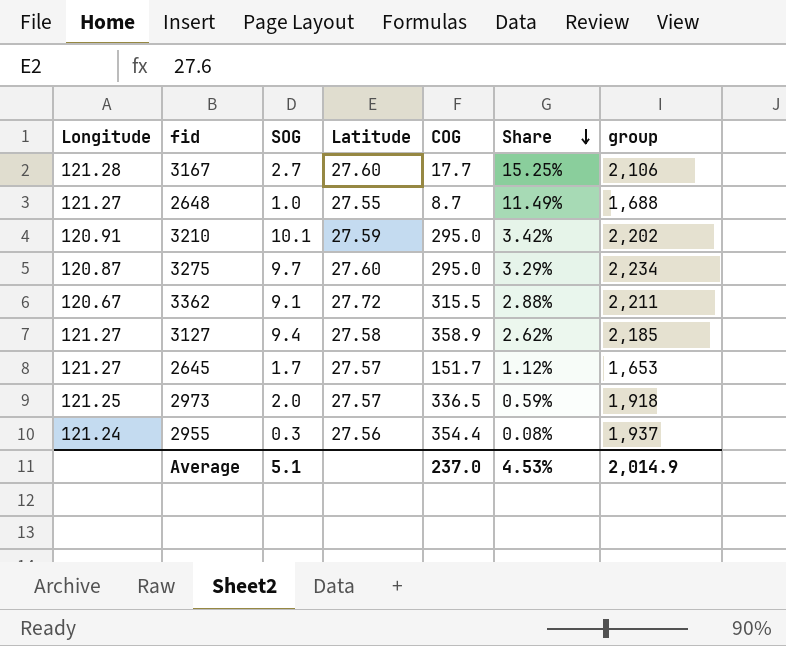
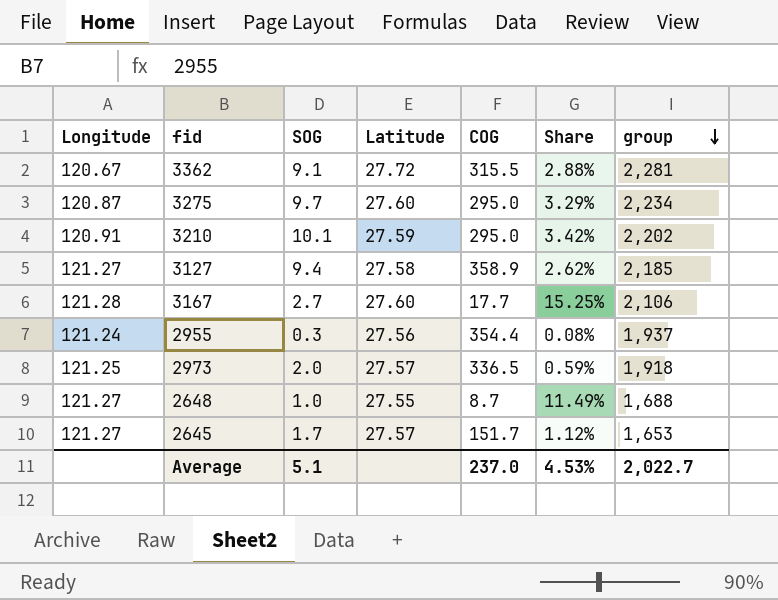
row order: Share descending -> group descending
3362 | group: 2,211 -> 2,281
Average | group: 2,014.9 -> 2,022.7

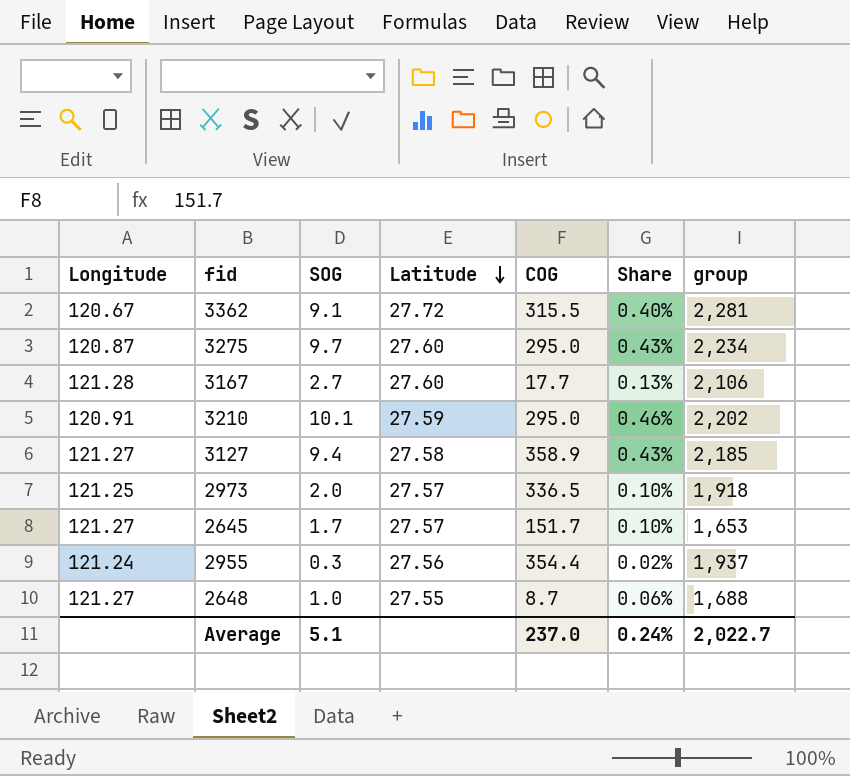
row order: group descending -> Latitude descending
column Share | formula: [SOG] / [COG] -> [SOG] / [group]
Average | Share: 4.53% -> 0.24%

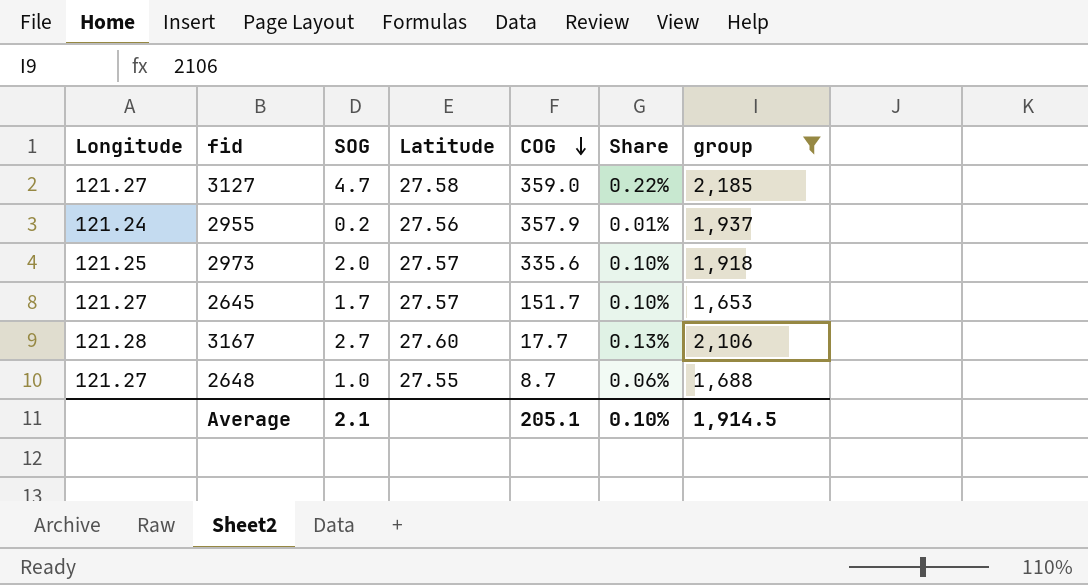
filter: none -> group <= 2,185
row order: Latitude descending -> COG descending
3127 | SOG: 9.4 -> 4.7
3127 | COG: 358.9 -> 359.0
3127 | Share: 0.43% -> 0.22%
2955 | SOG: 0.3 -> 0.2
2955 | COG: 354.4 -> 357.9
2955 | Share: 0.02% -> 0.01%
2973 | COG: 336.5 -> 335.6
Average | SOG: 5.1 -> 2.1
Average | COG: 237.0 -> 205.1
Average | Share: 0.24% -> 0.10%
Average | group: 2,022.7 -> 1,914.5

